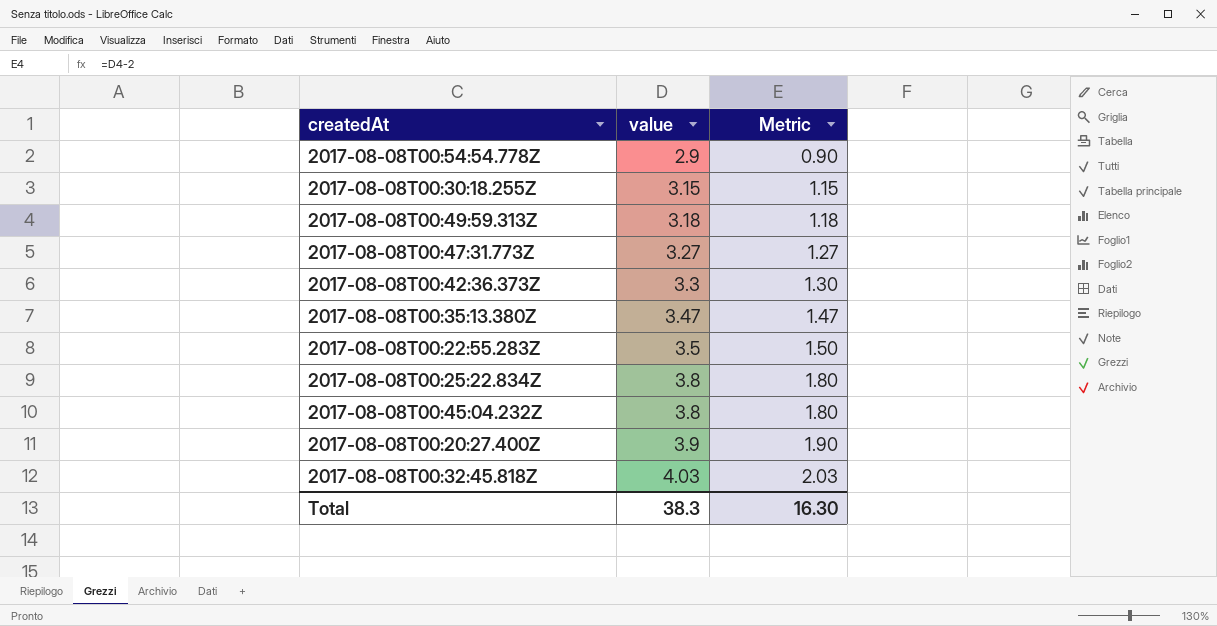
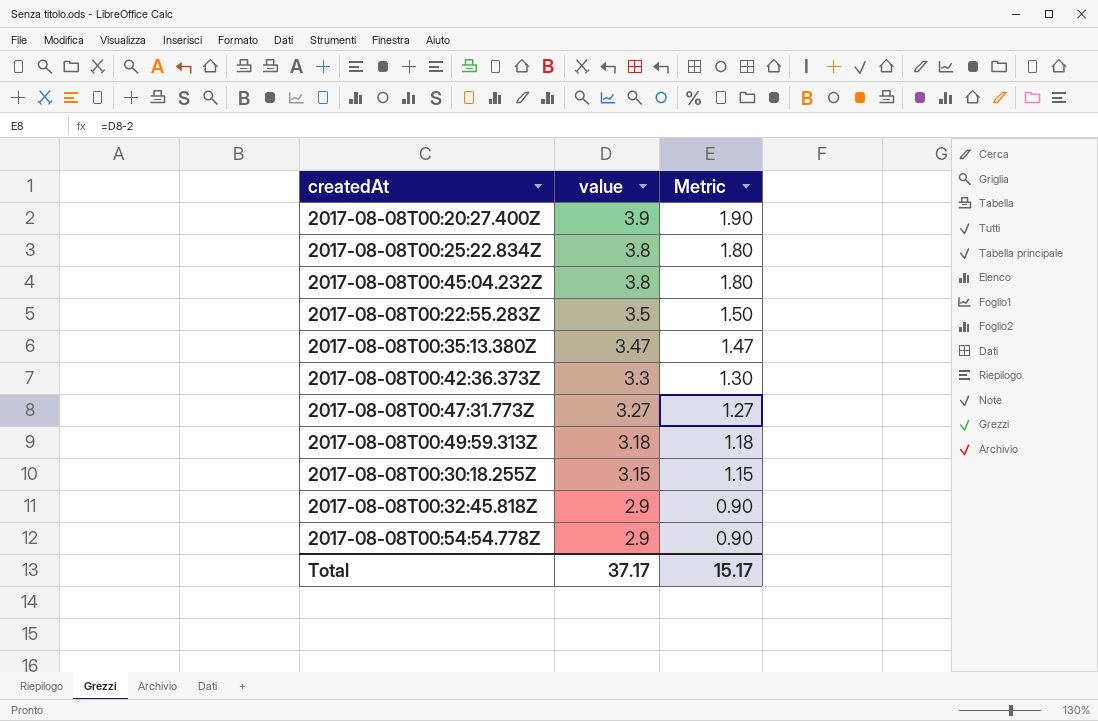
row order: value ascending -> value descending
2017-08-08T00:32:45.818Z | value: 4.03 -> 2.9
2017-08-08T00:32:45.818Z | Metric: 2.03 -> 0.90
Total | value: 38.3 -> 37.17
Total | Metric: 16.30 -> 15.17

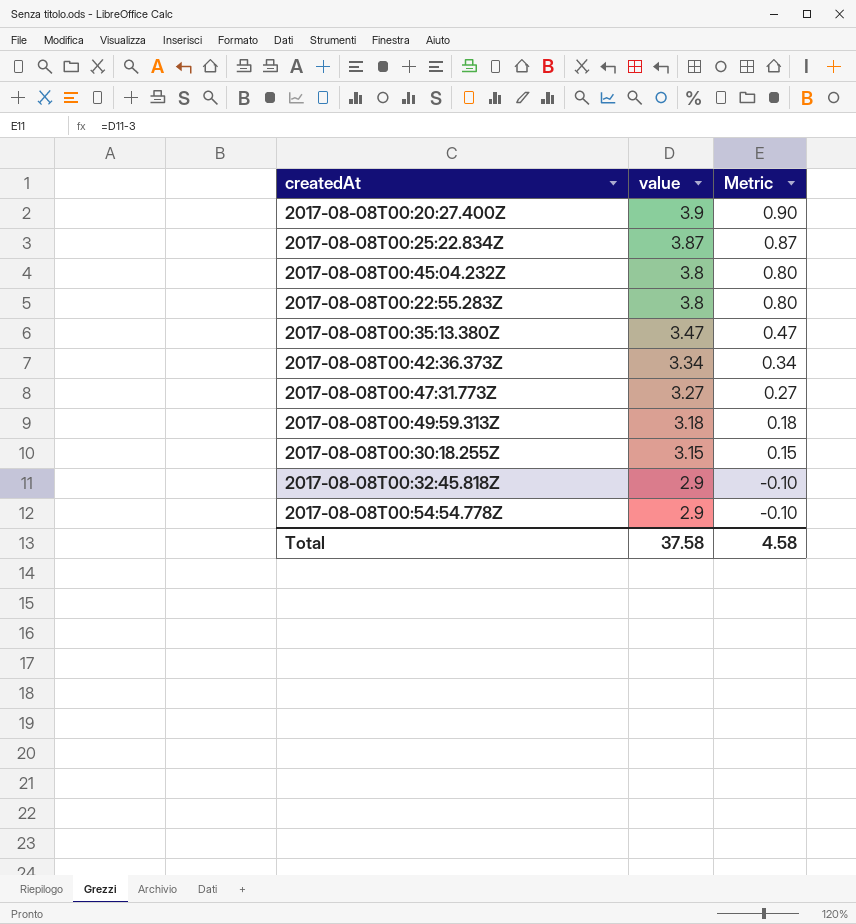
column Metric | formula: [value] - 2 -> [value] - 3
2017-08-08T00:25:22.834Z | value: 3.8 -> 3.87
2017-08-08T00:22:55.283Z | value: 3.5 -> 3.8
2017-08-08T00:42:36.373Z | value: 3.3 -> 3.34
Total | value: 37.17 -> 37.58
Total | Metric: 15.17 -> 4.58

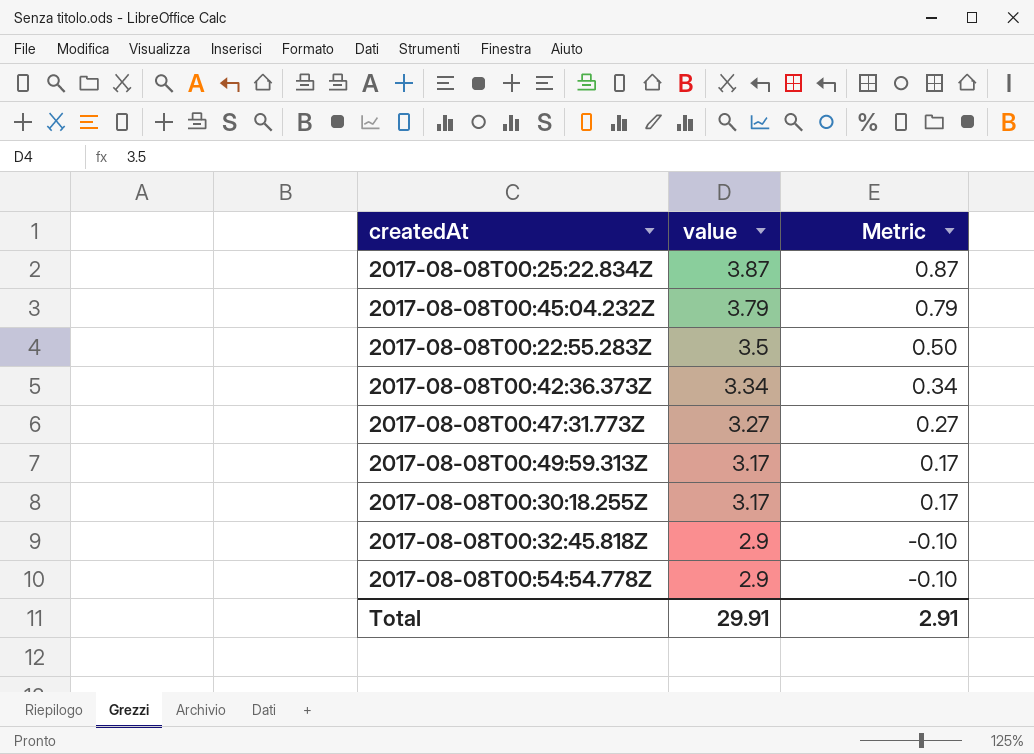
row 2017-08-08T00:20:27.400Z: 3.9 | 0.90 -> none
row 2017-08-08T00:35:13.380Z: 3.47 | 0.47 -> none
2017-08-08T00:45:04.232Z | value: 3.8 -> 3.79
2017-08-08T00:45:04.232Z | Metric: 0.80 -> 0.79
2017-08-08T00:22:55.283Z | value: 3.8 -> 3.5
2017-08-08T00:22:55.283Z | Metric: 0.80 -> 0.50
2017-08-08T00:49:59.313Z | value: 3.18 -> 3.17
2017-08-08T00:49:59.313Z | Metric: 0.18 -> 0.17
2017-08-08T00:30:18.255Z | value: 3.15 -> 3.17
2017-08-08T00:30:18.255Z | Metric: 0.15 -> 0.17
Total | value: 37.58 -> 29.91
Total | Metric: 4.58 -> 2.91

